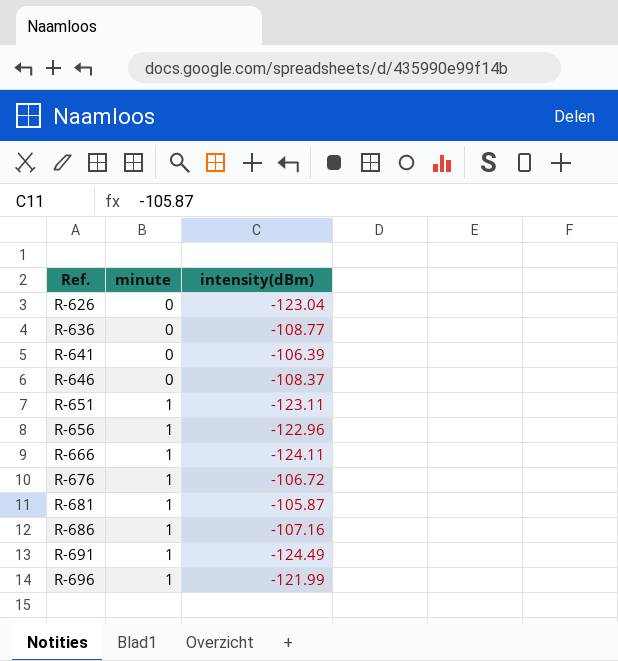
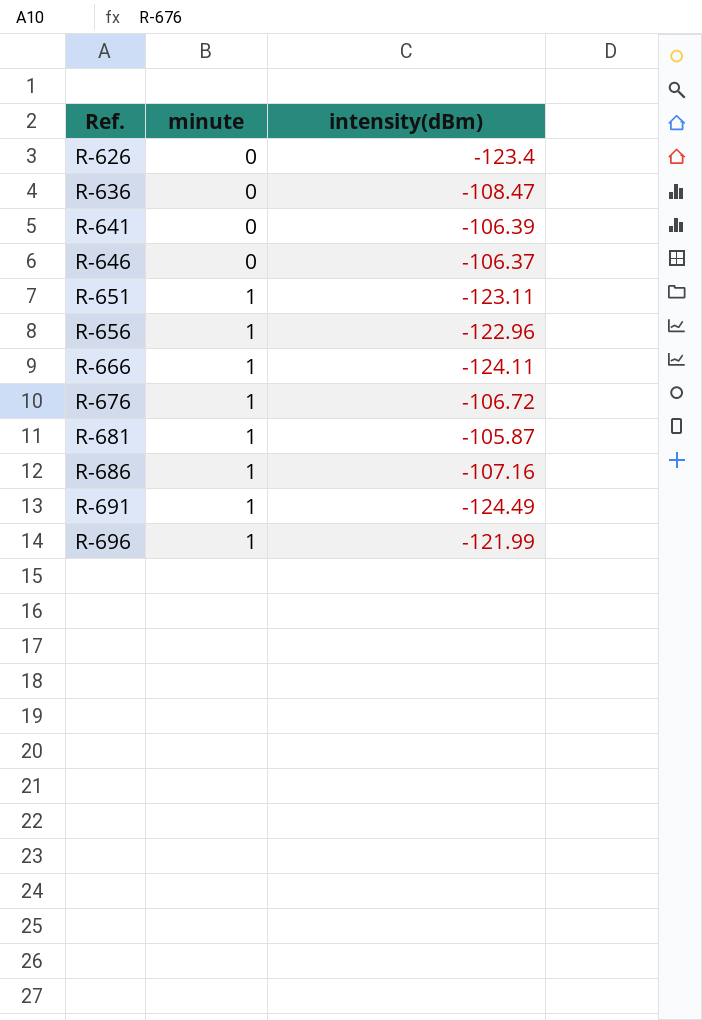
R-626 | intensity(dBm): -123.04 -> -123.4
R-636 | intensity(dBm): -108.77 -> -108.47
R-646 | intensity(dBm): -108.37 -> -106.37

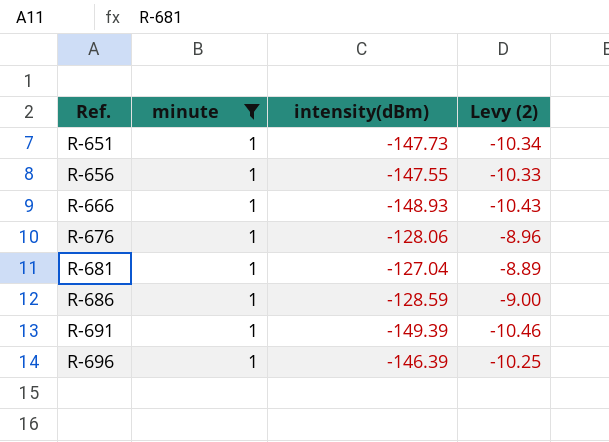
filter: none -> minute = 1
column Levy (2) | formula: none -> [intensity(dBm)] * 0.07
R-651 | intensity(dBm): -123.11 -> -147.73
R-656 | intensity(dBm): -122.96 -> -147.55
R-666 | intensity(dBm): -124.11 -> -148.93
R-676 | intensity(dBm): -106.72 -> -128.06
R-681 | intensity(dBm): -105.87 -> -127.04
R-686 | intensity(dBm): -107.16 -> -128.59
R-691 | intensity(dBm): -124.49 -> -149.39
R-696 | intensity(dBm): -121.99 -> -146.39

